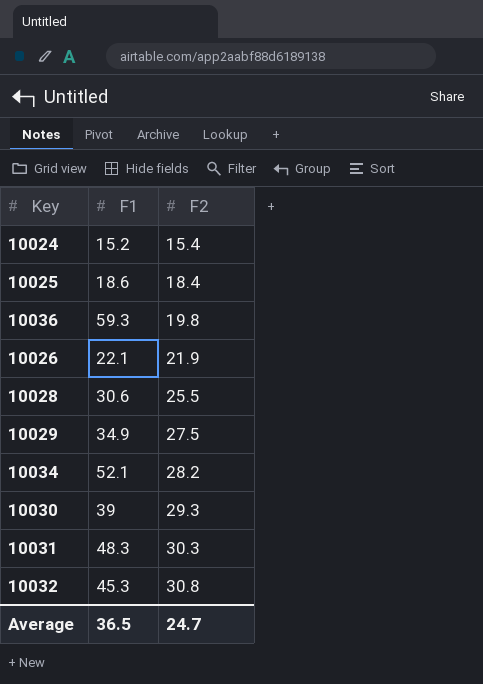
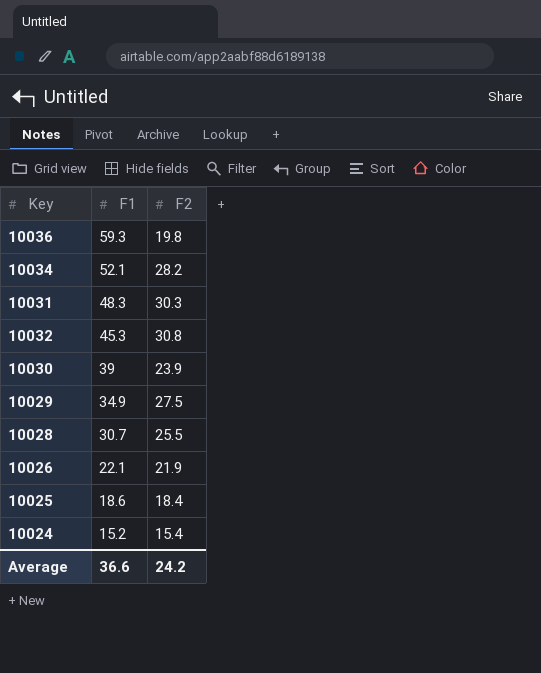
row order: F2 ascending -> F1 descending
10030 | F2: 29.3 -> 23.9
10028 | F1: 30.6 -> 30.7
Average | F1: 36.5 -> 36.6
Average | F2: 24.7 -> 24.2

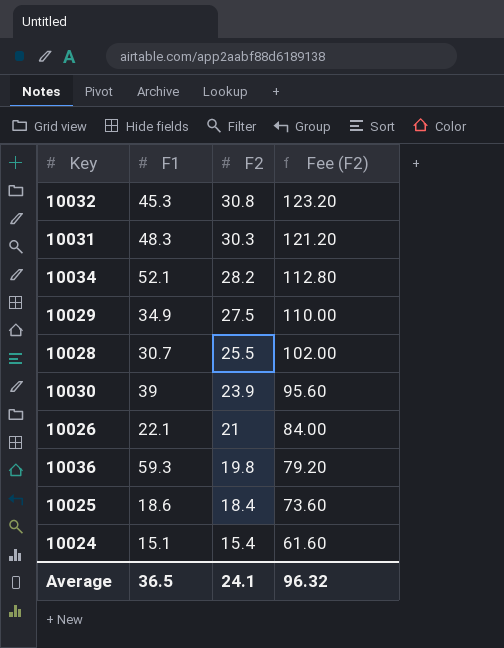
row order: F1 descending -> F2 descending
column Fee (F2) | formula: none -> [F2] * 4
10026 | F2: 21.9 -> 21
10024 | F1: 15.2 -> 15.1
Average | F1: 36.6 -> 36.5
Average | F2: 24.2 -> 24.1

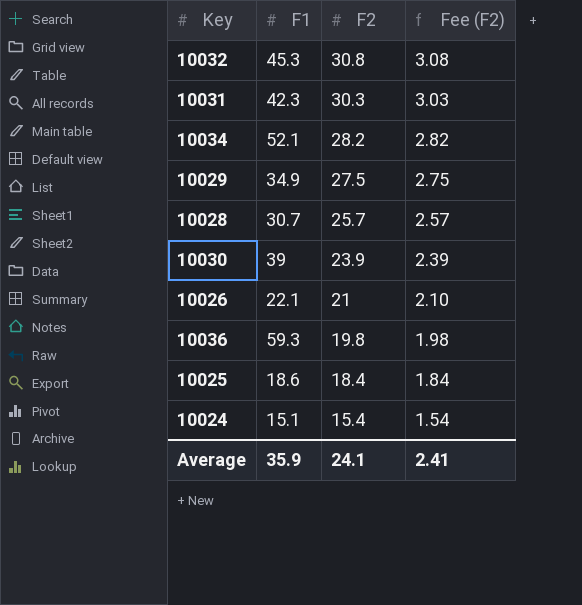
column Fee (F2) | formula: [F2] * 4 -> [F2] * 0.1
10031 | F1: 48.3 -> 42.3
10028 | F2: 25.5 -> 25.7
Average | F1: 36.5 -> 35.9
Average | Fee (F2): 96.32 -> 2.41

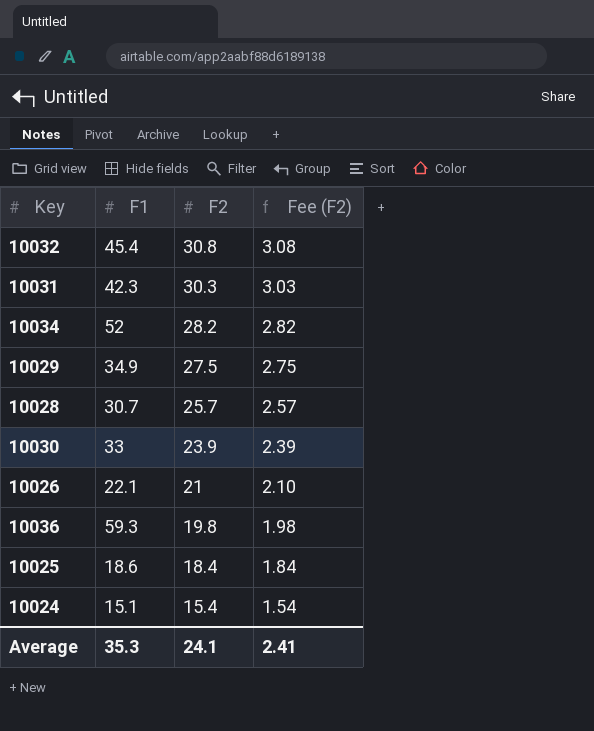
10032 | F1: 45.3 -> 45.4
10034 | F1: 52.1 -> 52
10030 | F1: 39 -> 33
Average | F1: 35.9 -> 35.3

